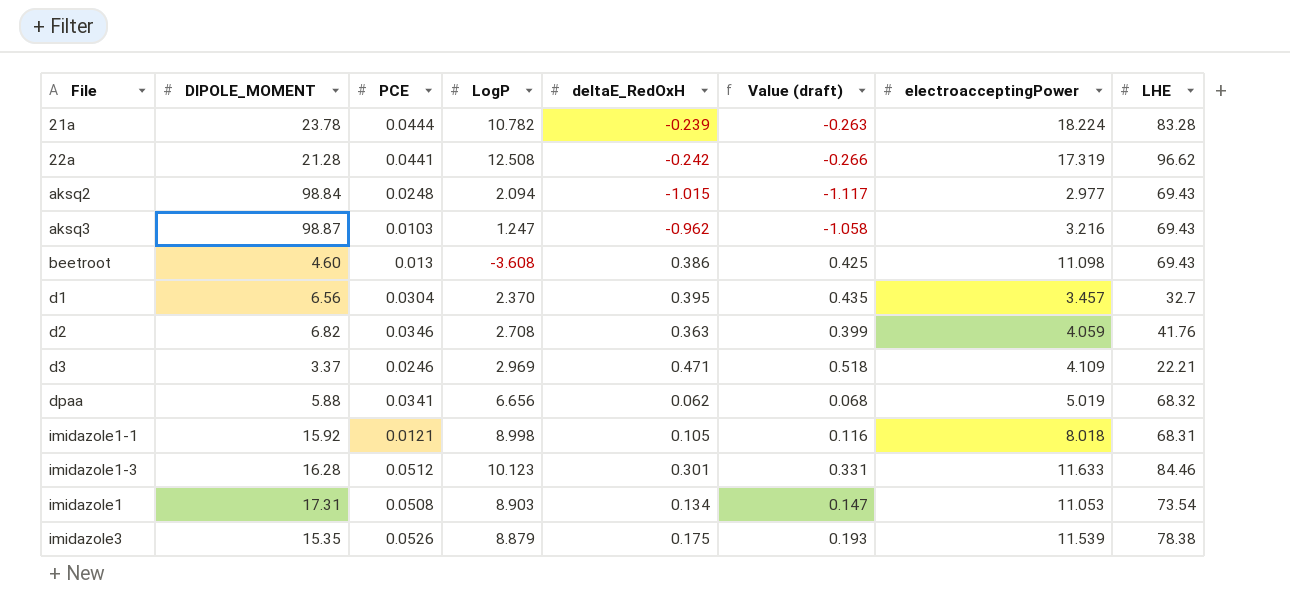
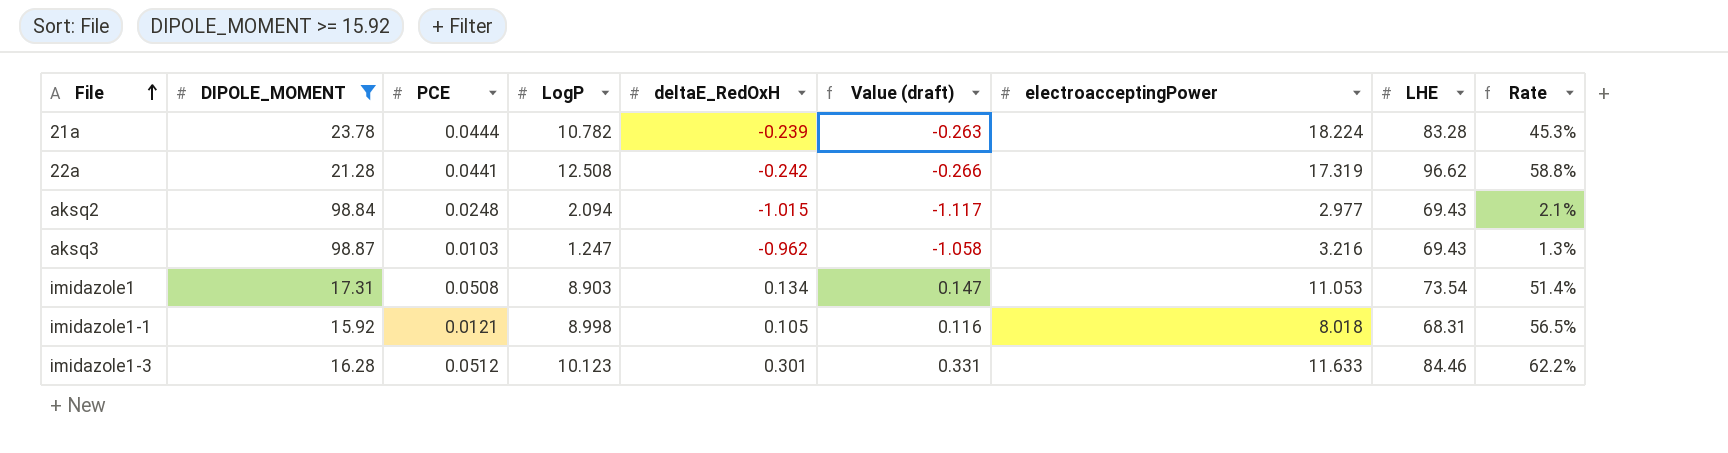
filter: none -> DIPOLE_MOMENT >= 15.92
row order: none -> File ascending
column Rate | formula: none -> [LogP] / [DIPOLE_MOMENT]

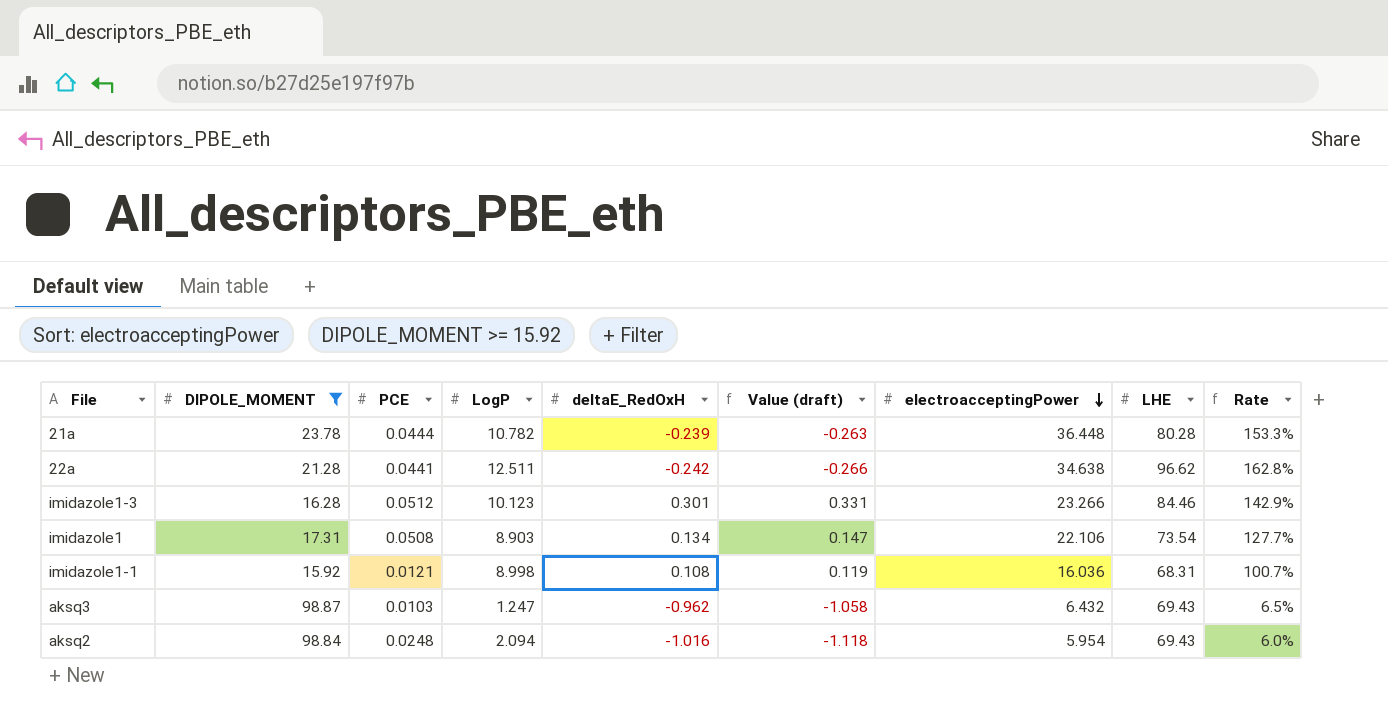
row order: File ascending -> electroacceptingPower descending
column Rate | formula: [LogP] / [DIPOLE_MOMENT] -> [electroacceptingPower] / [DIPOLE_MOMENT]
21a | electroacceptingPower: 18.224 -> 36.448
21a | LHE: 83.28 -> 80.28
22a | LogP: 12.508 -> 12.511
22a | electroacceptingPower: 17.319 -> 34.638
imidazole1-3 | electroacceptingPower: 11.633 -> 23.266
imidazole1 | electroacceptingPower: 11.053 -> 22.106
imidazole1-1 | deltaE_RedOxH: 0.105 -> 0.108
imidazole1-1 | Value (draft): 0.116 -> 0.119
imidazole1-1 | electroacceptingPower: 8.018 -> 16.036
aksq3 | electroacceptingPower: 3.216 -> 6.432
aksq2 | deltaE_RedOxH: -1.015 -> -1.016
aksq2 | Value (draft): -1.117 -> -1.118
aksq2 | electroacceptingPower: 2.977 -> 5.954

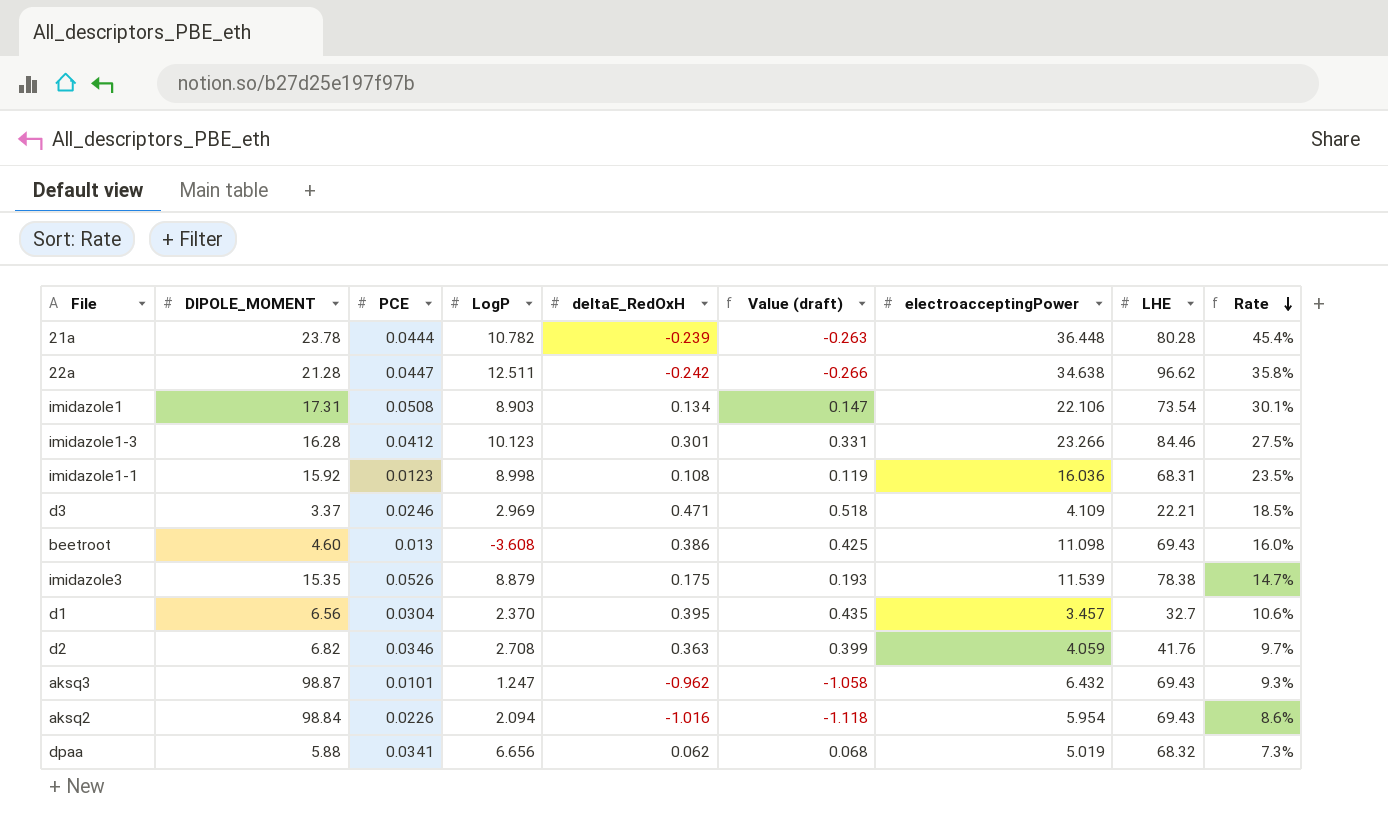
filter: DIPOLE_MOMENT >= 15.92 -> none
row order: electroacceptingPower descending -> Rate descending
column Rate | formula: [electroacceptingPower] / [DIPOLE_MOMENT] -> [electroacceptingPower] / [LHE]
22a | PCE: 0.0441 -> 0.0447
imidazole1-3 | PCE: 0.0512 -> 0.0412
imidazole1-1 | PCE: 0.0121 -> 0.0123
aksq3 | PCE: 0.0103 -> 0.0101
aksq2 | PCE: 0.0248 -> 0.0226

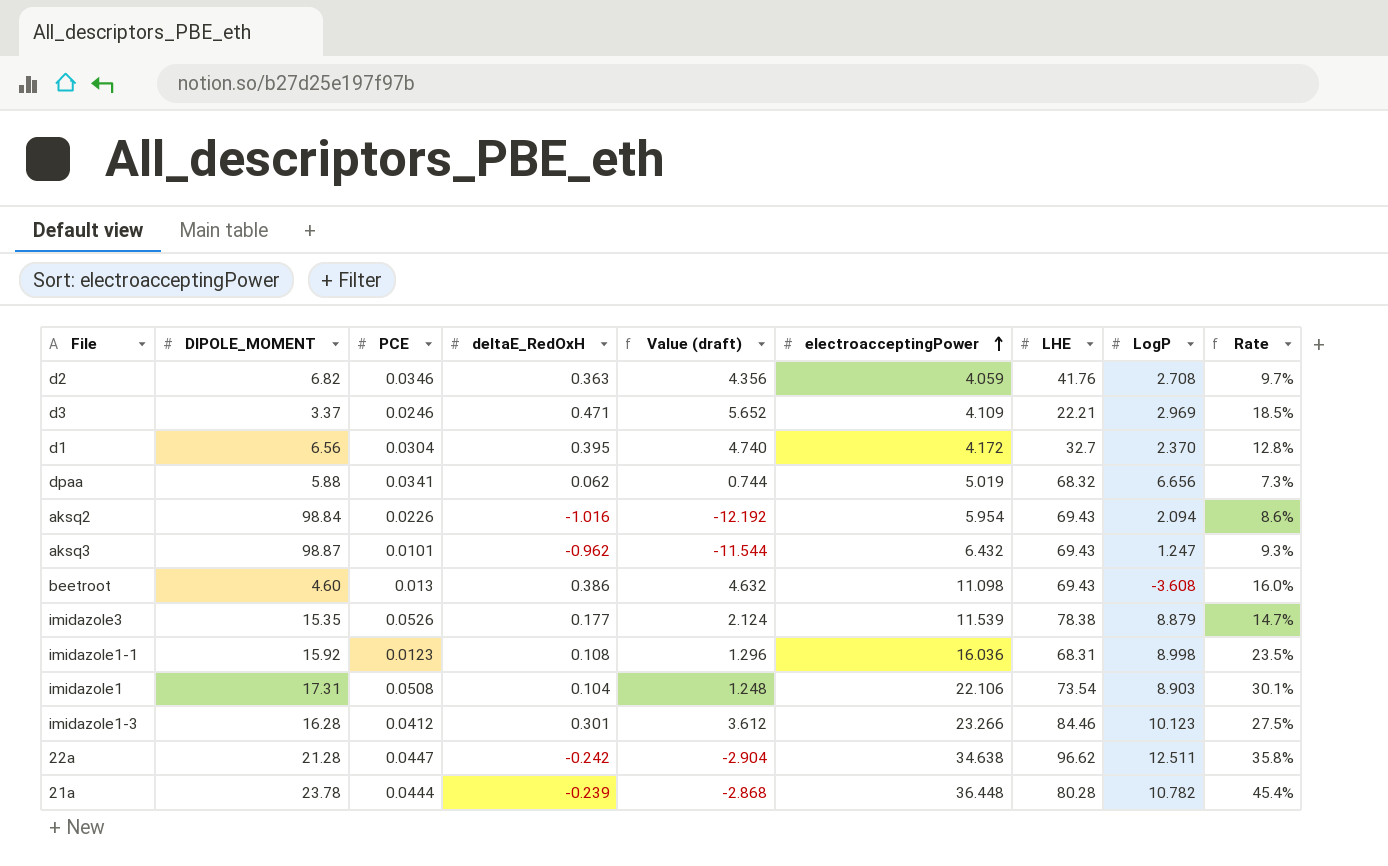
row order: Rate descending -> electroacceptingPower ascending
column Value (draft) | formula: [deltaE_RedOxH] * 1.1 -> [deltaE_RedOxH] * 12
column LogP | position: 4 -> 8
d1 | electroacceptingPower: 3.457 -> 4.172
d1 | Rate: 10.6% -> 12.8%
imidazole3 | deltaE_RedOxH: 0.175 -> 0.177
imidazole1 | deltaE_RedOxH: 0.134 -> 0.104

